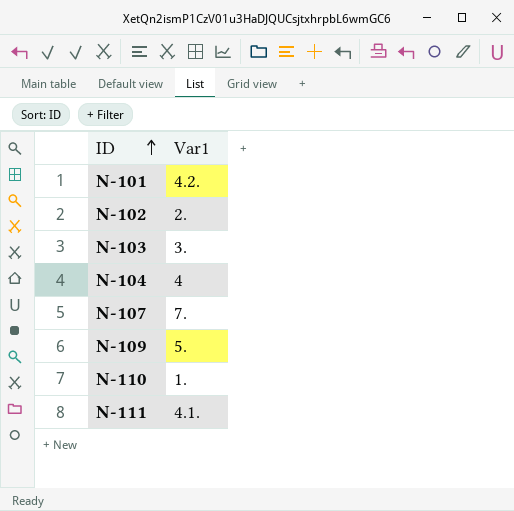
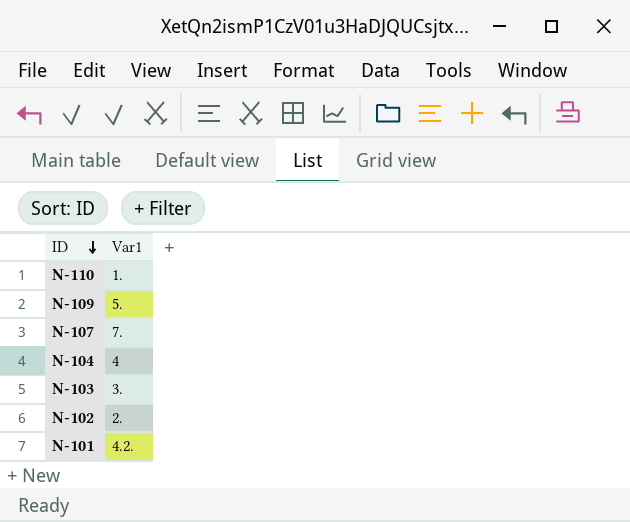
row order: ID ascending -> ID descending
row N-111: 4.1. -> none

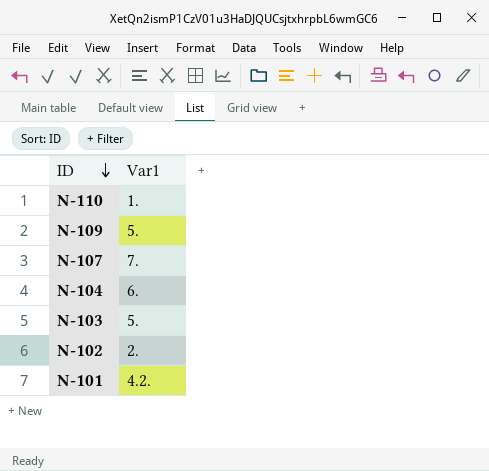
N-104 | Var1: 4 -> 6.
N-103 | Var1: 3. -> 5.

